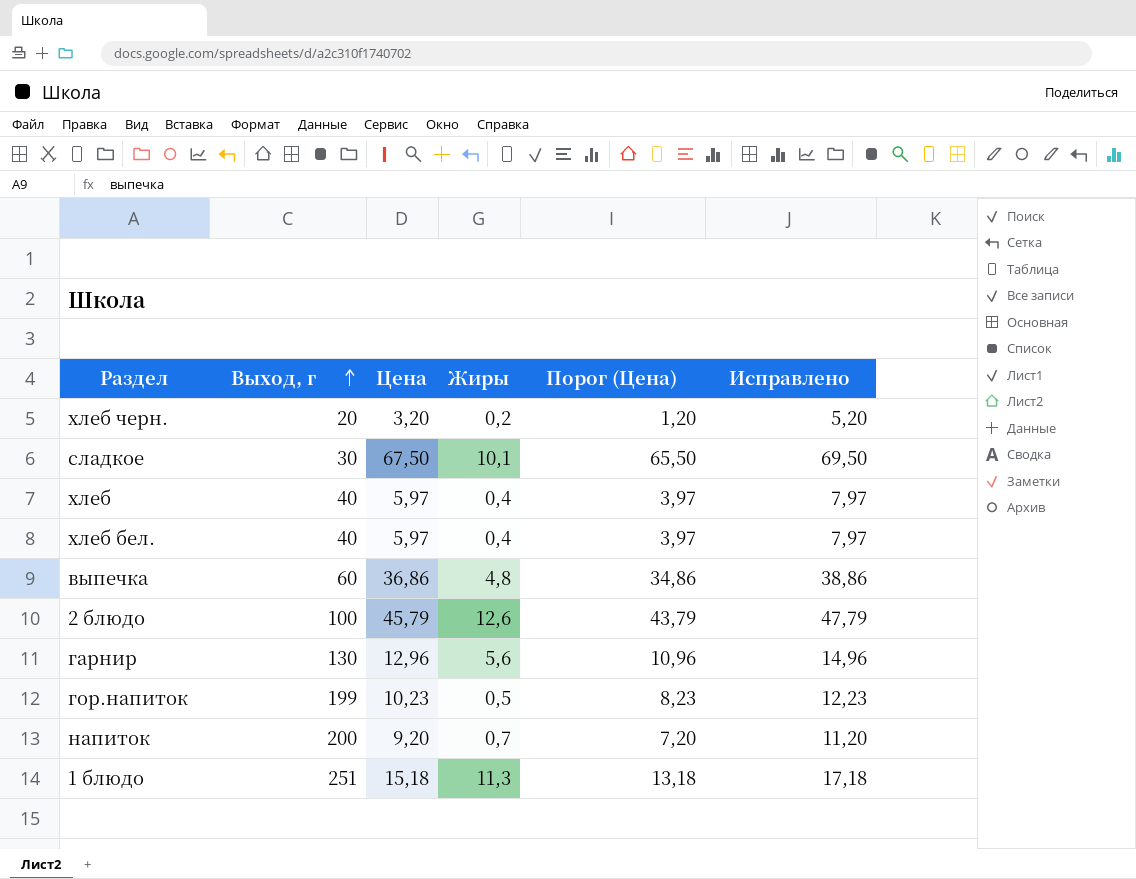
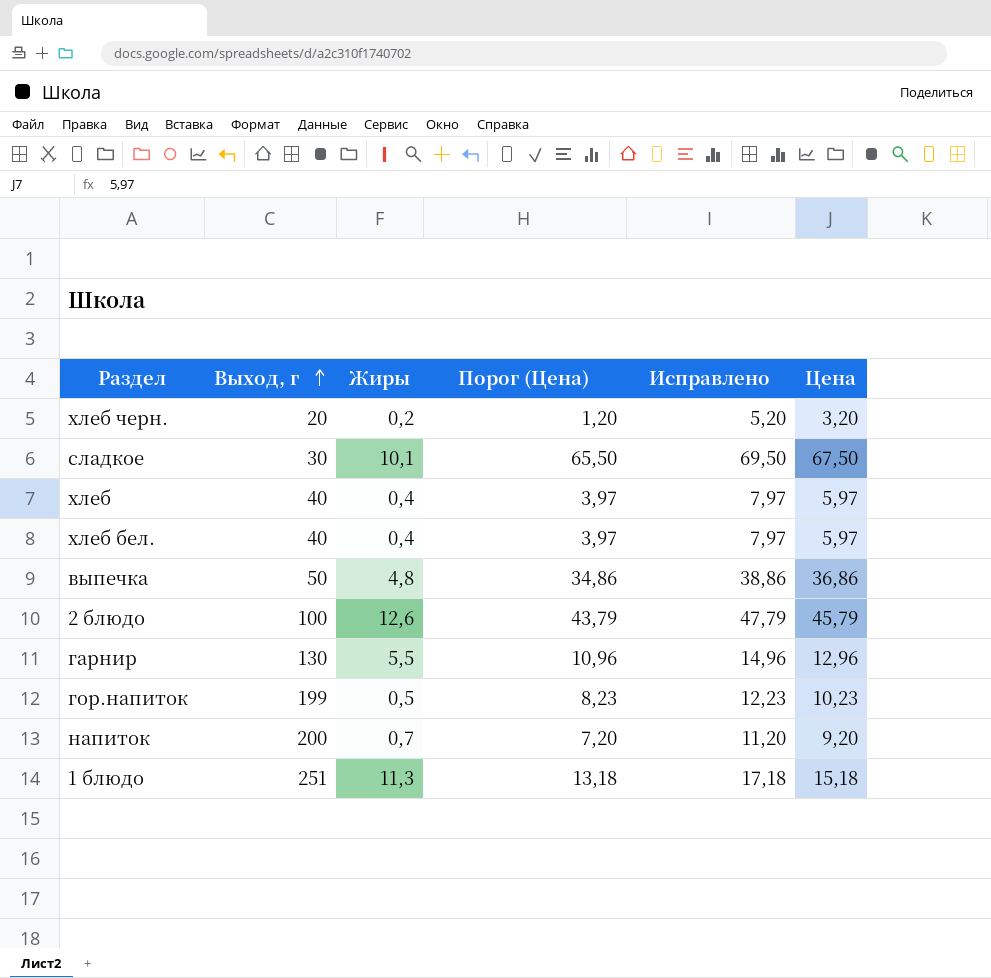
column Цена | position: 3 -> 6
выпечка | Выход, г: 60 -> 50
гарнир | Жиры: 5,6 -> 5,5

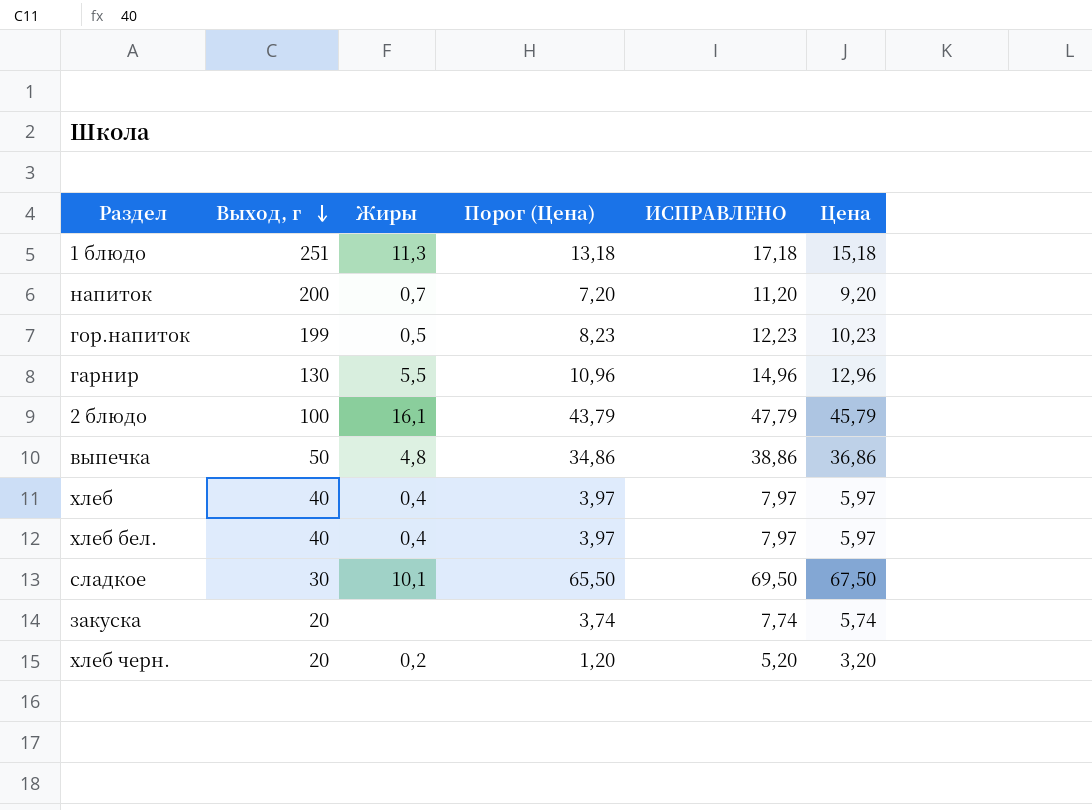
row order: Выход, г ascending -> Выход, г descending
column name: Исправлено -> ИСПРАВЛЕНО
2 блюдо | Жиры: 12,6 -> 16,1
row закуска: none -> 20 | none | 3,74 | 7,74 | 5,74

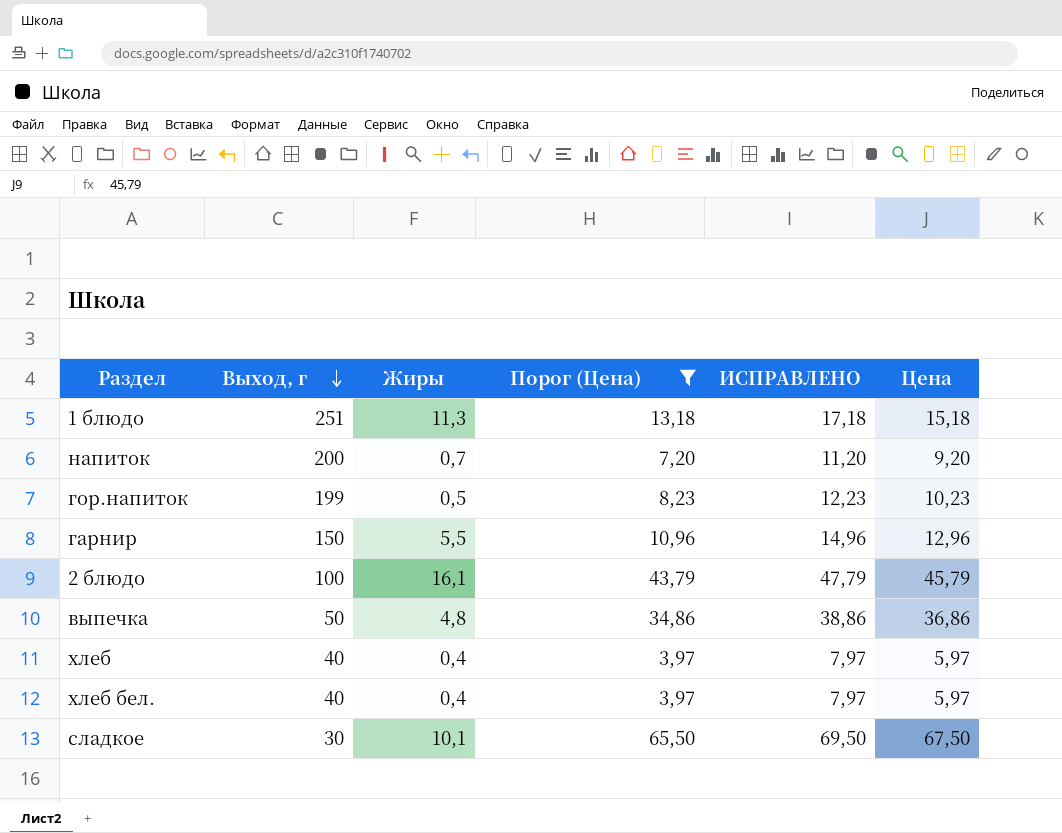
filter: none -> Порог (Цена) >= 3,97
гарнир | Выход, г: 130 -> 150

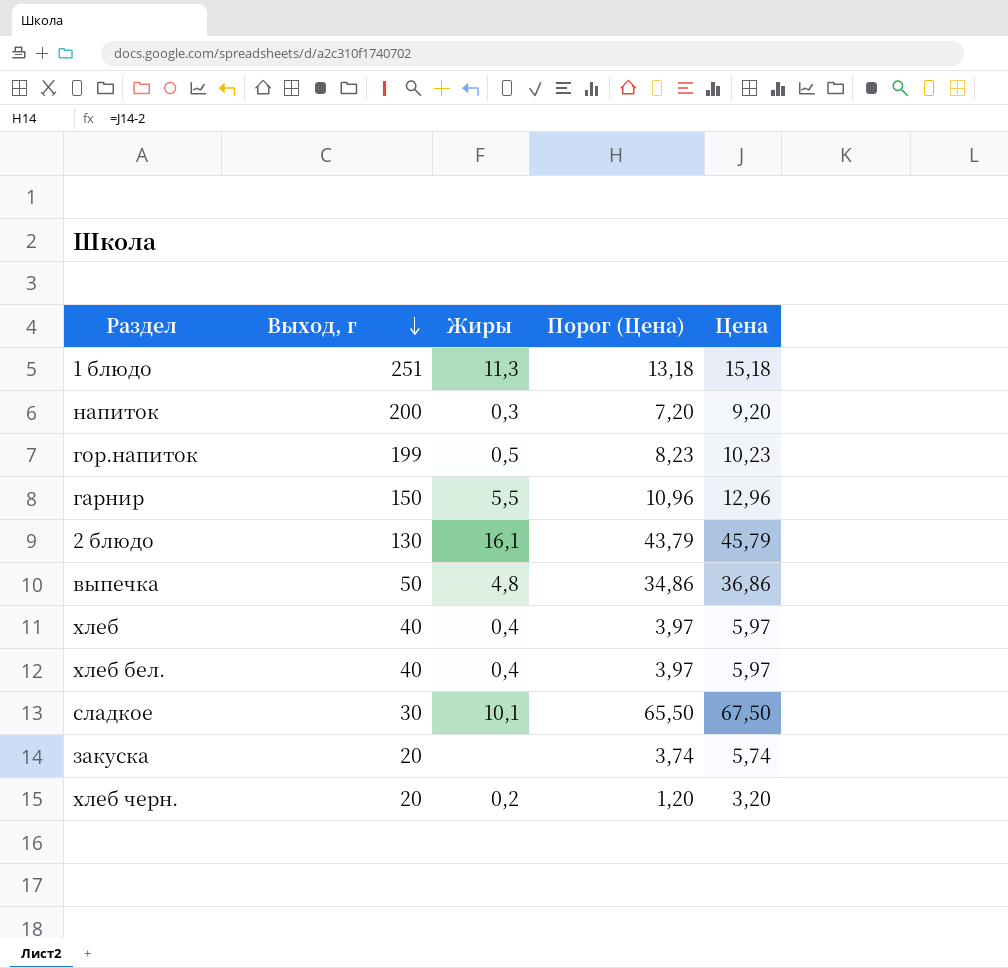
filter: Порог (Цена) >= 3,97 -> none
column ИСПРАВЛЕНО | formula: [Цена] + 2 -> none
напиток | Жиры: 0,7 -> 0,3
2 блюдо | Выход, г: 100 -> 130

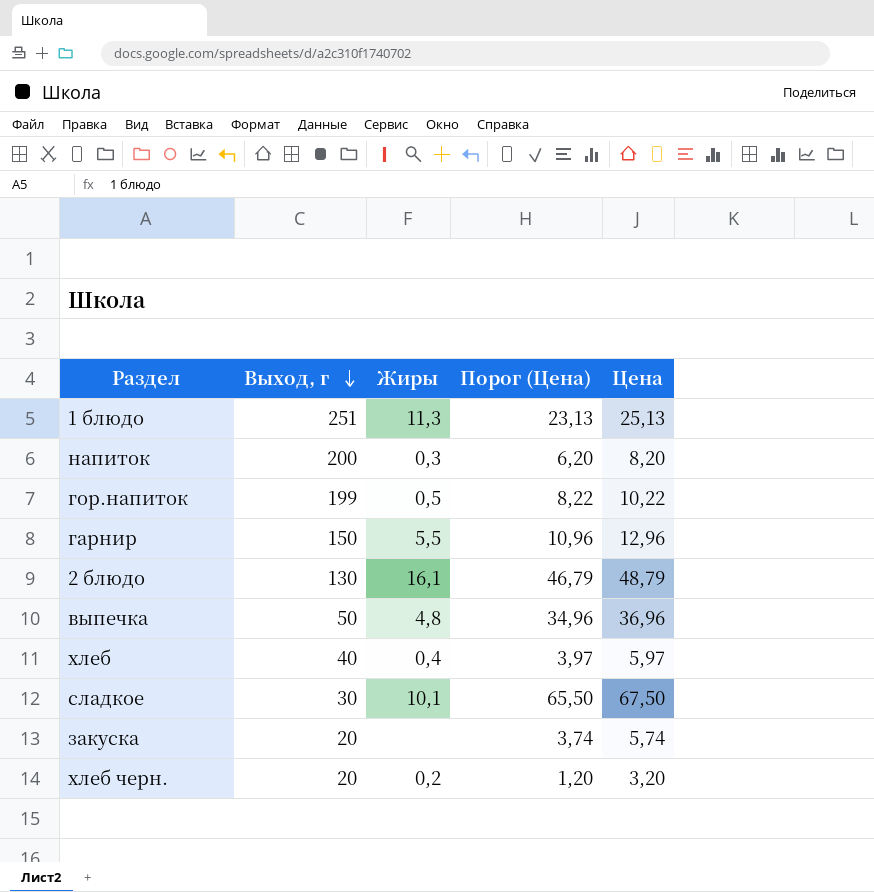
row хлеб бел.: 40 | 0,4 | 3,97 | 5,97 -> none
1 блюдо | Порог (Цена): 13,18 -> 23,13
1 блюдо | Цена: 15,18 -> 25,13
напиток | Порог (Цена): 7,20 -> 6,20
напиток | Цена: 9,20 -> 8,20
гор.напиток | Порог (Цена): 8,23 -> 8,22
гор.напиток | Цена: 10,23 -> 10,22
2 блюдо | Порог (Цена): 43,79 -> 46,79
2 блюдо | Цена: 45,79 -> 48,79
выпечка | Порог (Цена): 34,86 -> 34,96
выпечка | Цена: 36,86 -> 36,96

